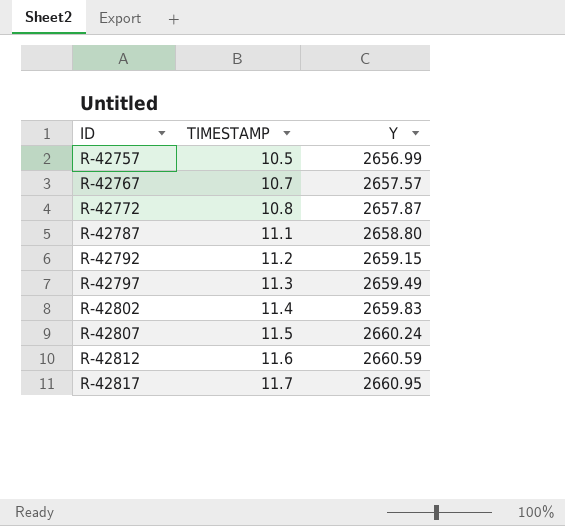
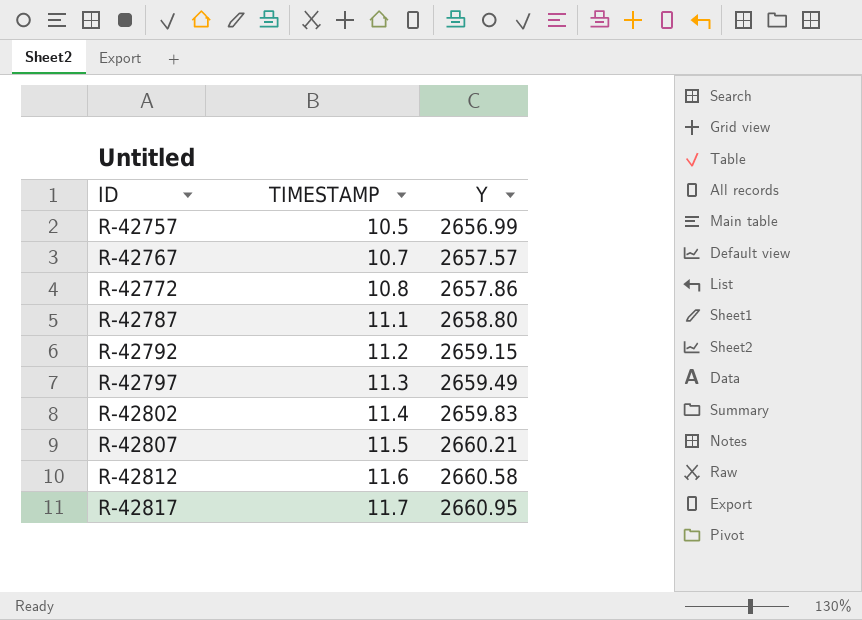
R-42772 | Y: 2657.87 -> 2657.86
R-42807 | Y: 2660.24 -> 2660.21
R-42812 | Y: 2660.59 -> 2660.58

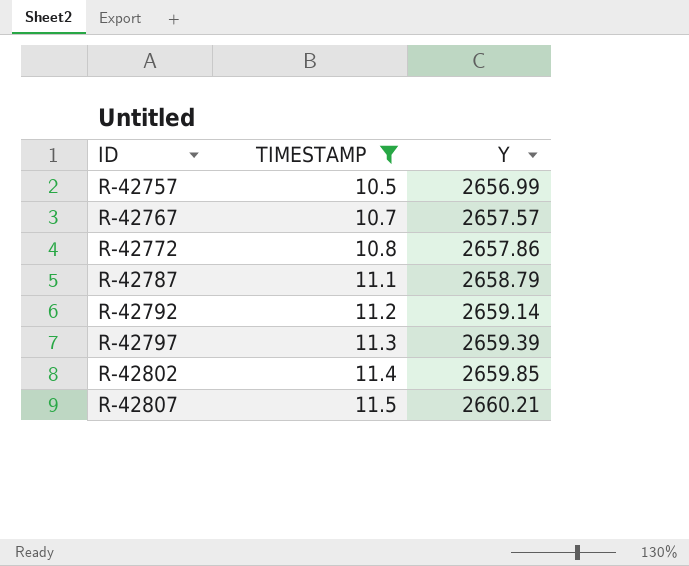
filter: none -> TIMESTAMP <= 11.5
R-42787 | Y: 2658.80 -> 2658.79
R-42792 | Y: 2659.15 -> 2659.14
R-42797 | Y: 2659.49 -> 2659.39
R-42802 | Y: 2659.83 -> 2659.85

